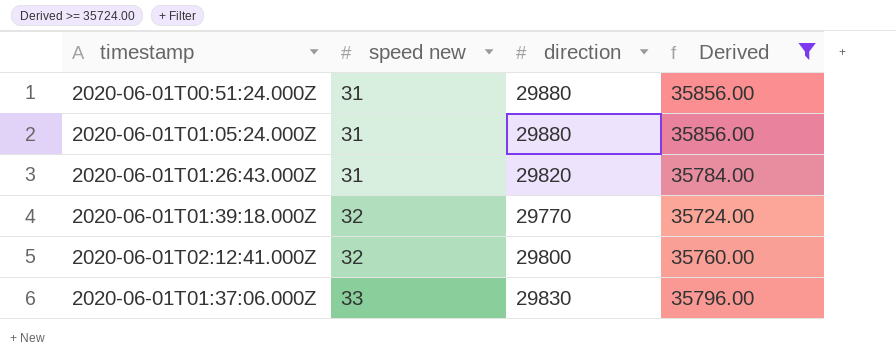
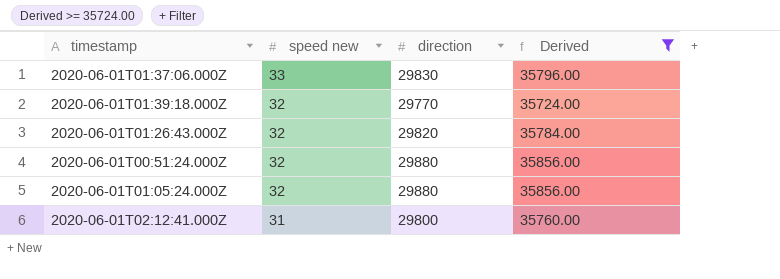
row order: speed new ascending -> speed new descending
2020-06-01T01:26:43.000Z | speed new: 31 -> 32
2020-06-01T00:51:24.000Z | speed new: 31 -> 32
2020-06-01T01:05:24.000Z | speed new: 31 -> 32
2020-06-01T02:12:41.000Z | speed new: 32 -> 31

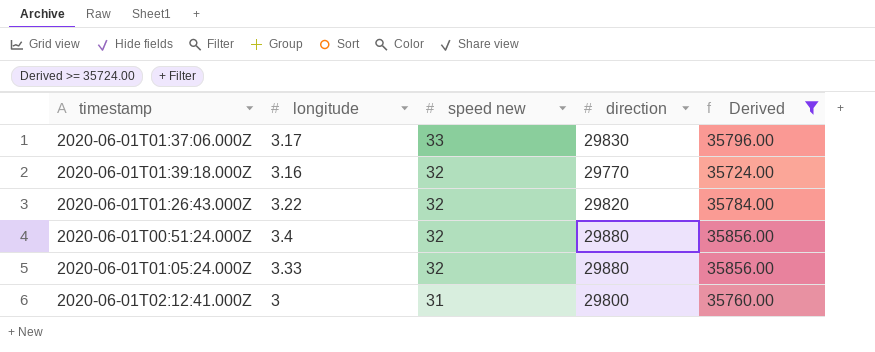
column longitude | position: none -> 2

